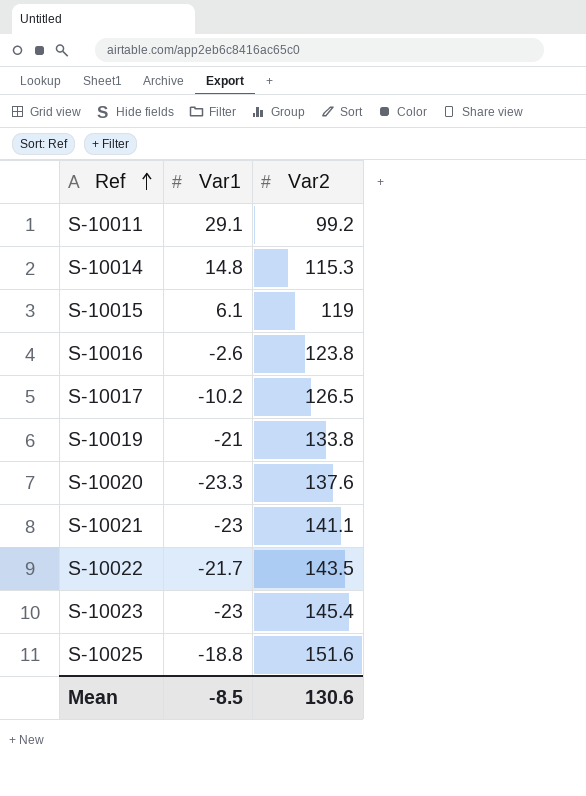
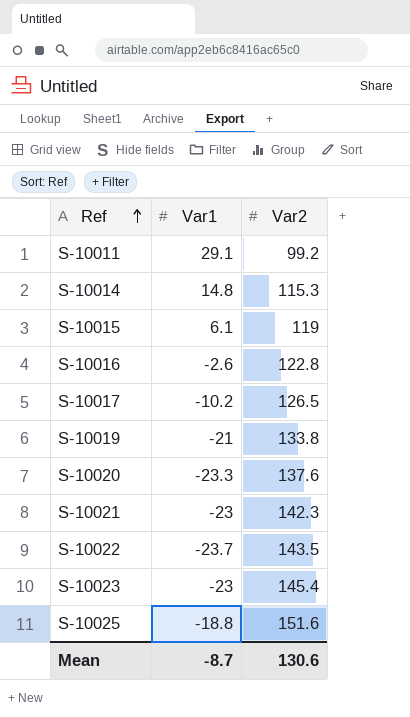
S-10016 | Var2: 123.8 -> 122.8
S-10021 | Var2: 141.1 -> 142.3
S-10022 | Var1: -21.7 -> -23.7
Mean | Var1: -8.5 -> -8.7

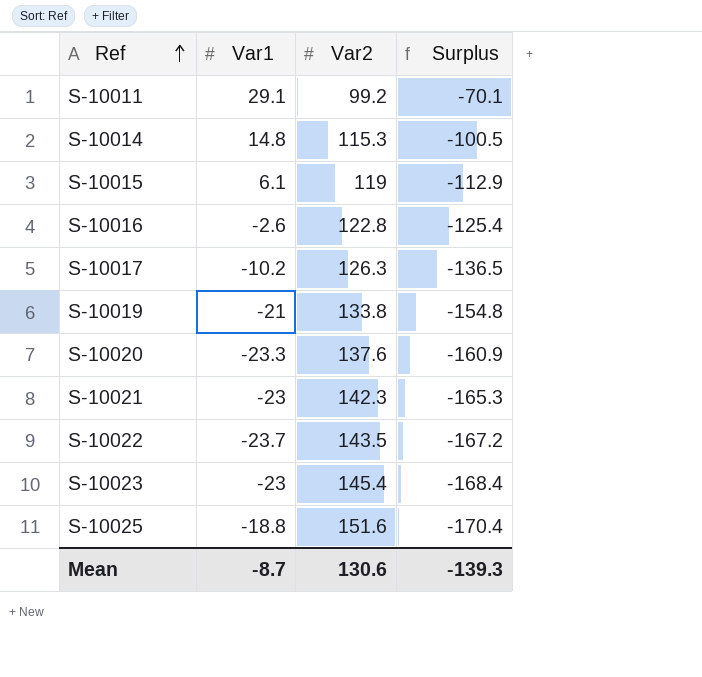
column Surplus | formula: none -> [Var1] - [Var2]
S-10017 | Var2: 126.5 -> 126.3

